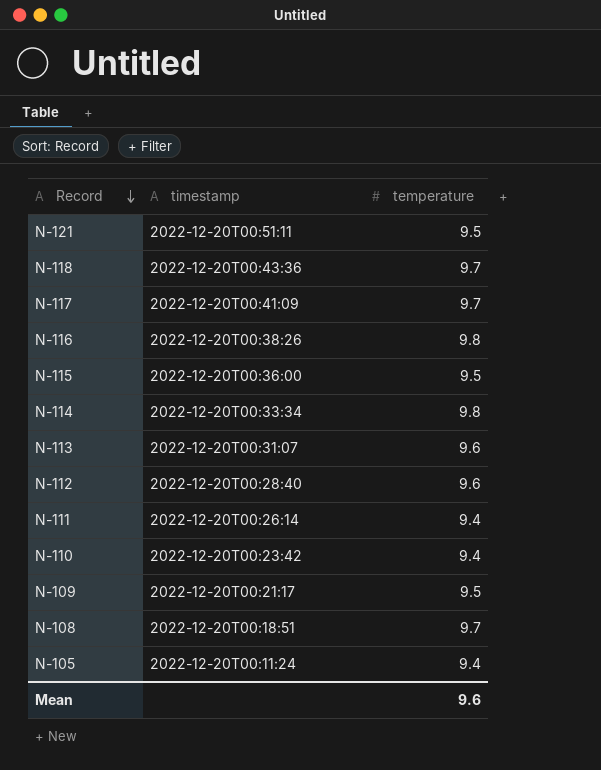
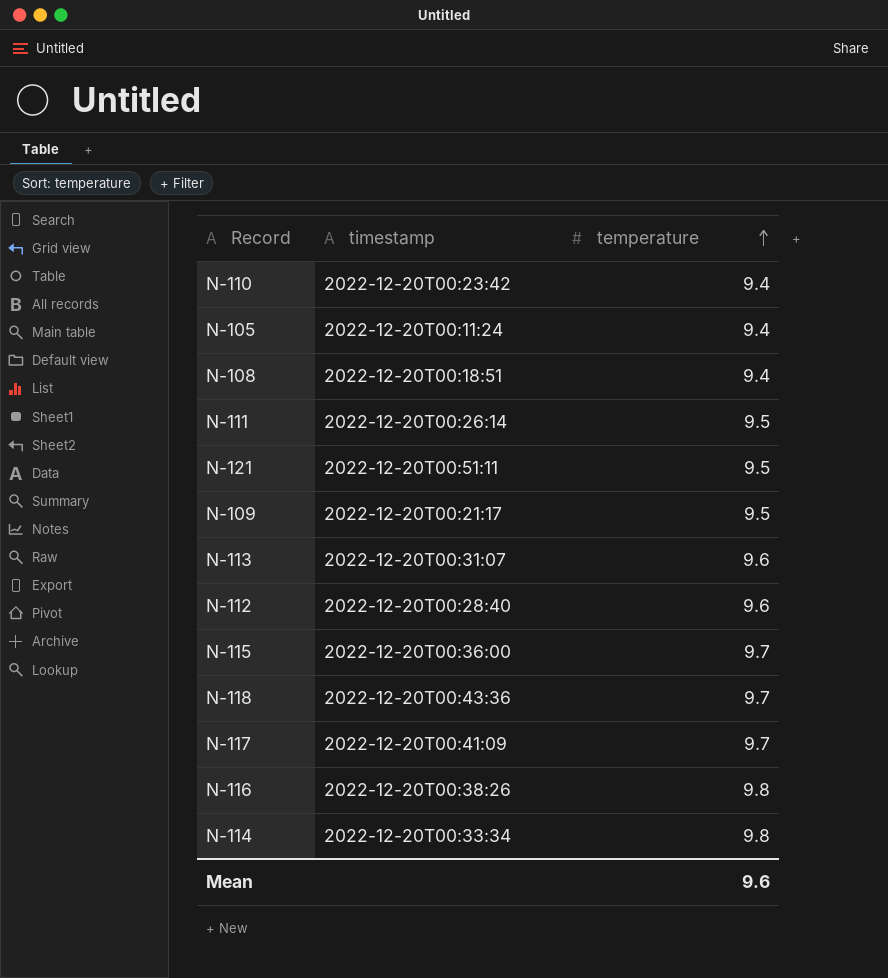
row order: Record descending -> temperature ascending
N-108 | temperature: 9.7 -> 9.4
N-111 | temperature: 9.4 -> 9.5
N-115 | temperature: 9.5 -> 9.7

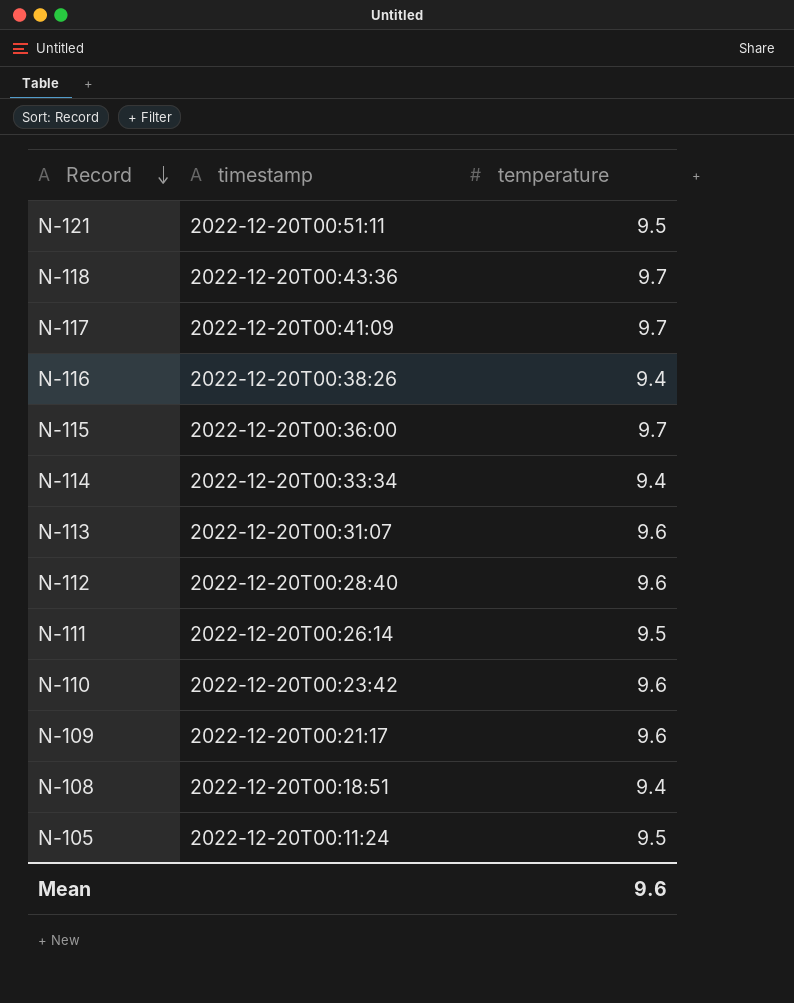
row order: temperature ascending -> Record descending
N-116 | temperature: 9.8 -> 9.4
N-114 | temperature: 9.8 -> 9.4
N-110 | temperature: 9.4 -> 9.6
N-109 | temperature: 9.5 -> 9.6
N-105 | temperature: 9.4 -> 9.5

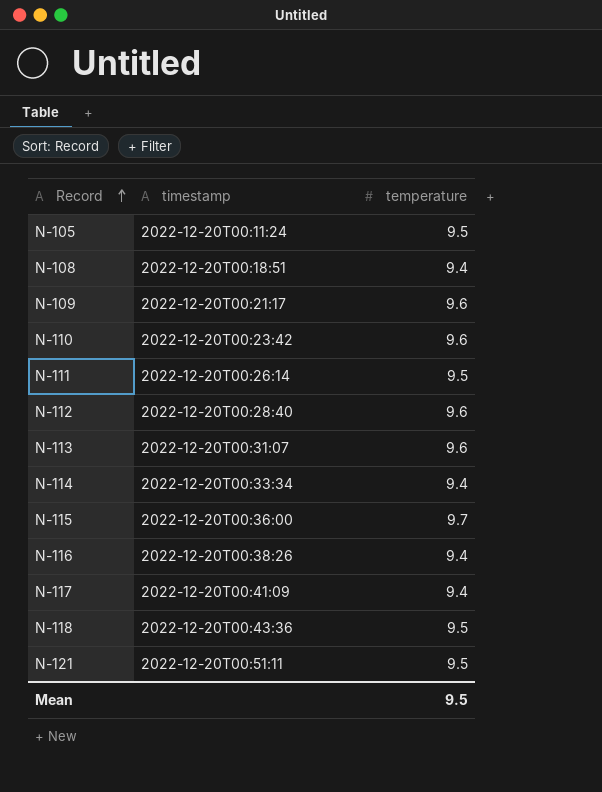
row order: Record descending -> Record ascending
N-117 | temperature: 9.7 -> 9.4
N-118 | temperature: 9.7 -> 9.5
Mean | temperature: 9.6 -> 9.5

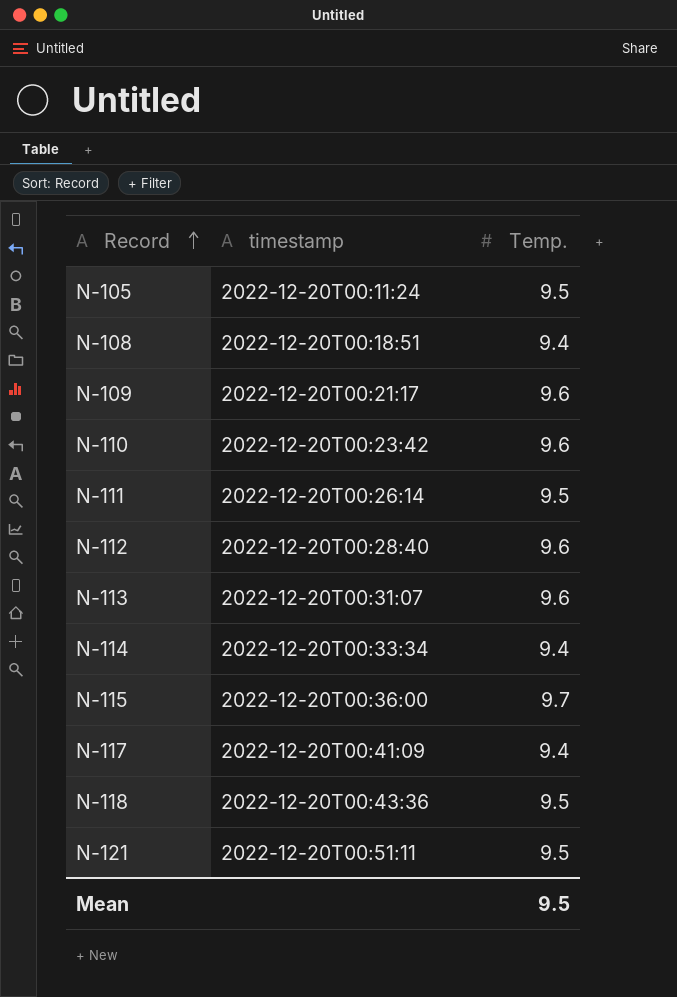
column name: temperature -> Temp.
row N-116: 2022-12-20T00:38:26 | 9.4 -> none

